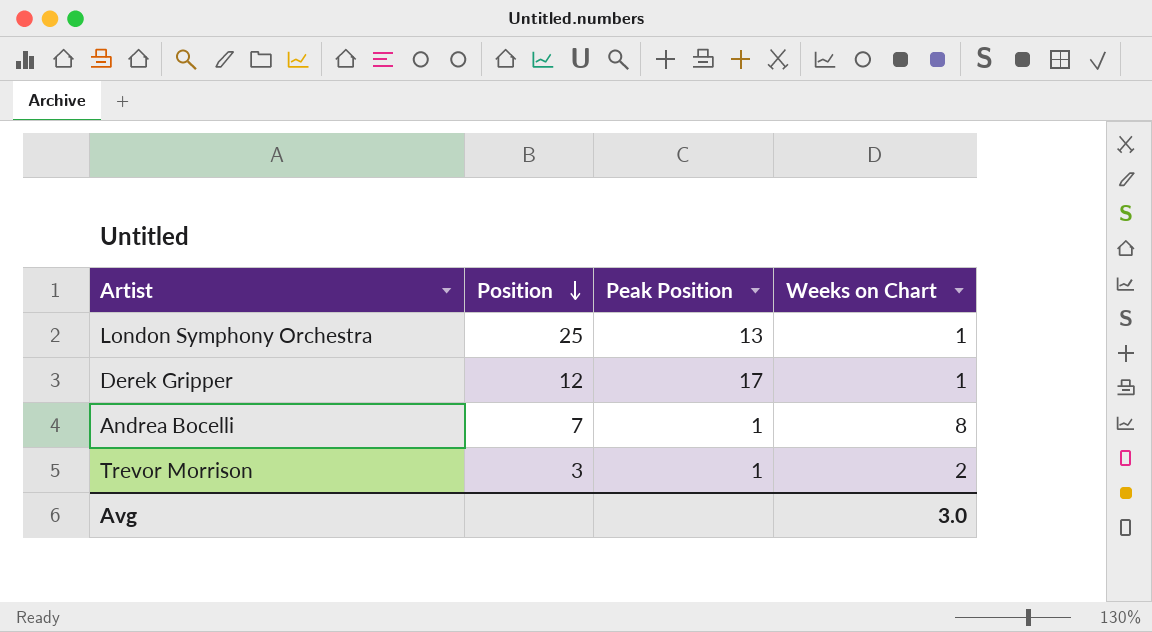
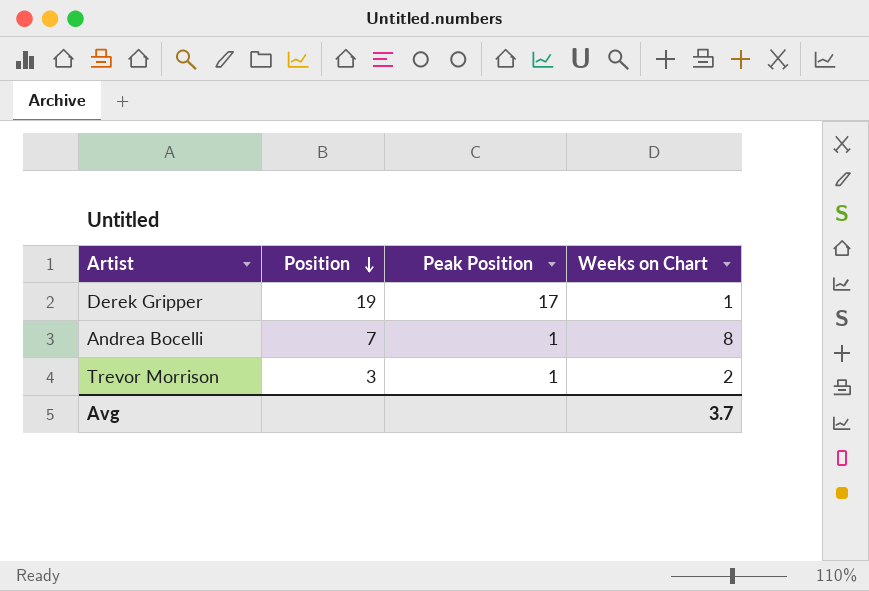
row London Symphony Orchestra: 25 | 13 | 1 -> none
Derek Gripper | Position: 12 -> 19
Avg | Weeks on Chart: 3.0 -> 3.7

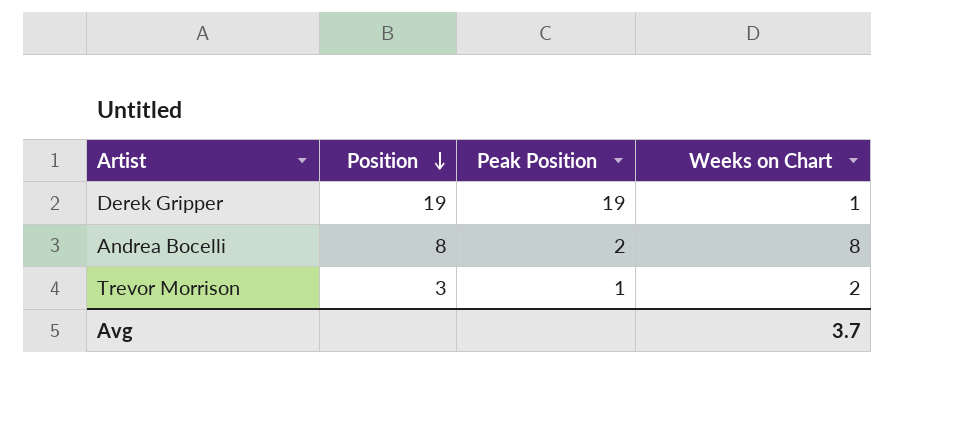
Derek Gripper | Peak Position: 17 -> 19
Andrea Bocelli | Position: 7 -> 8
Andrea Bocelli | Peak Position: 1 -> 2

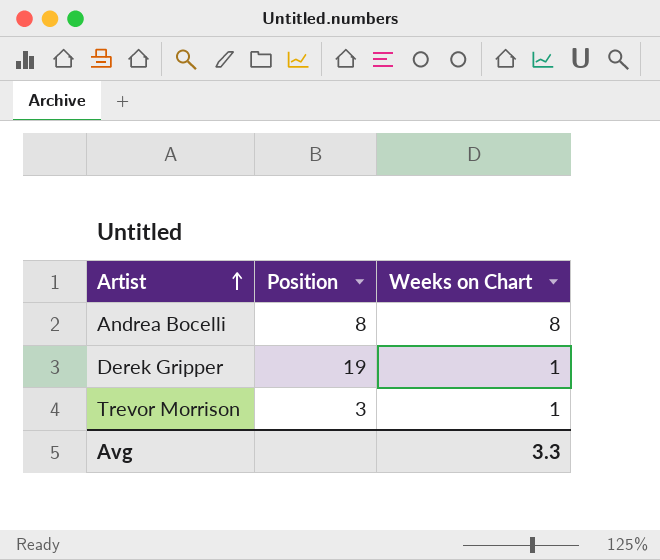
row order: Position descending -> Artist ascending
column Peak Position | position: 3 -> none
Trevor Morrison | Weeks on Chart: 2 -> 1
Avg | Weeks on Chart: 3.7 -> 3.3

